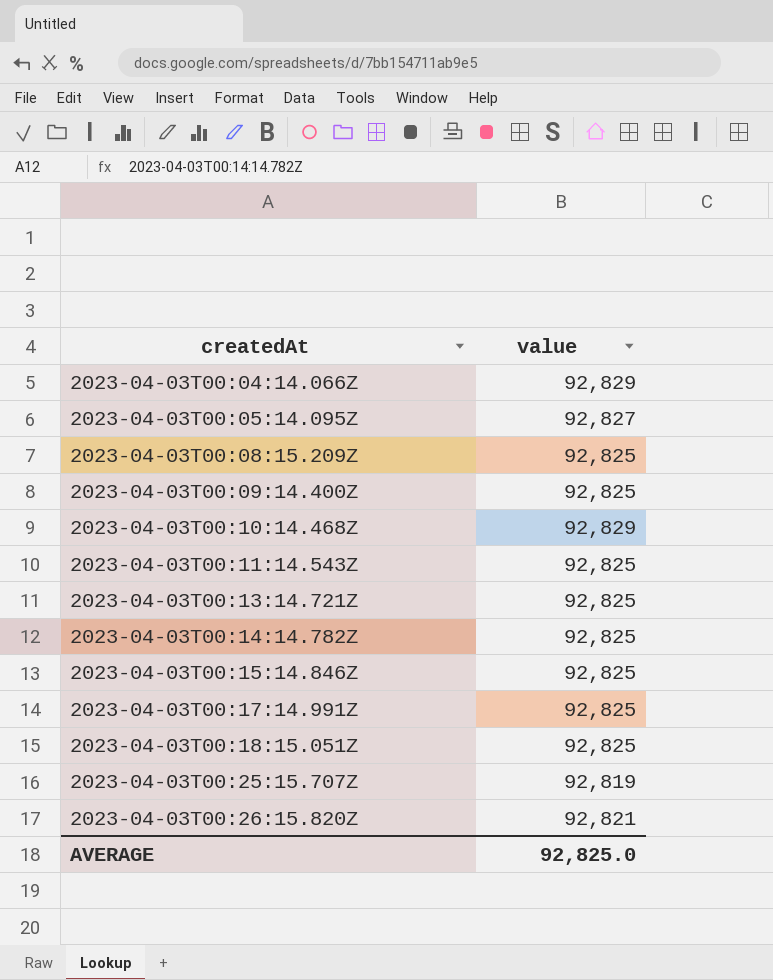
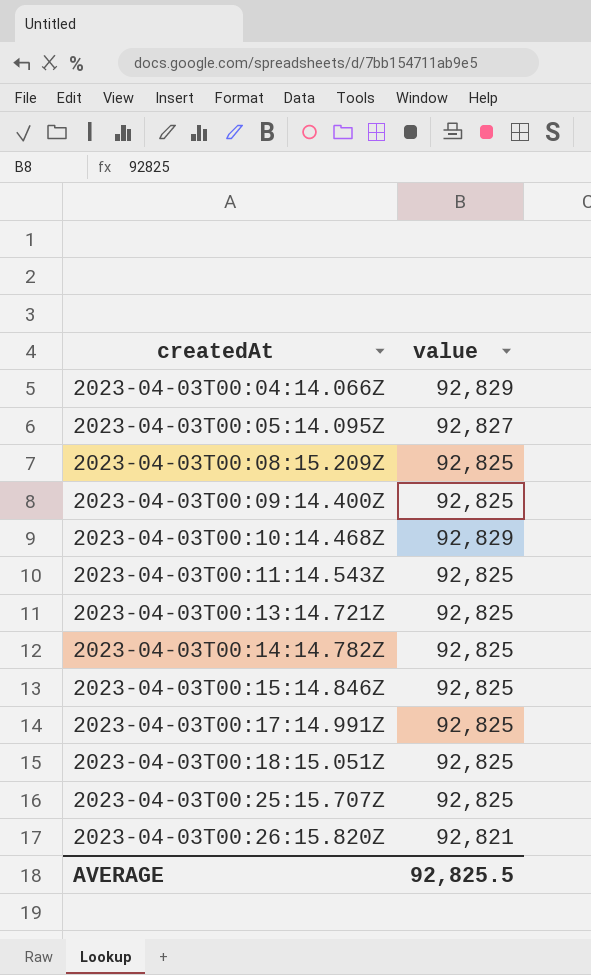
2023-04-03T00:25:15.707Z | value: 92,819 -> 92,825
AVERAGE | value: 92,825.0 -> 92,825.5

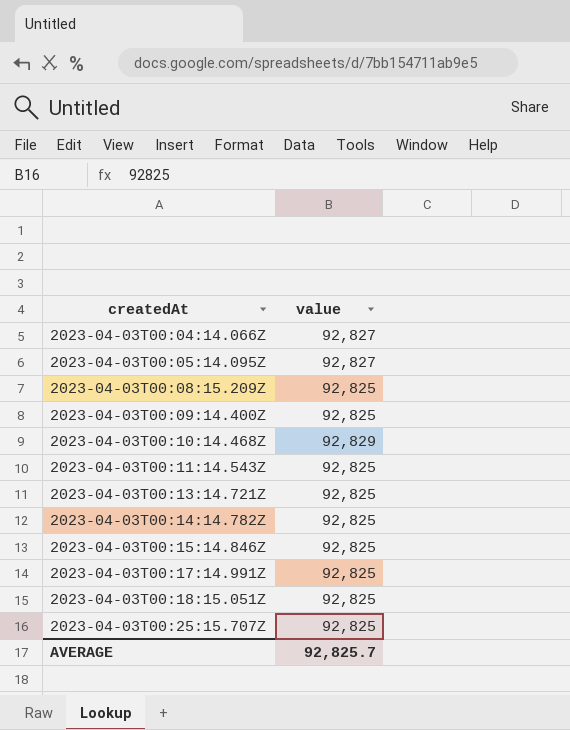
row 2023-04-03T00:26:15.820Z: 92,821 -> none
2023-04-03T00:04:14.066Z | value: 92,829 -> 92,827
AVERAGE | value: 92,825.5 -> 92,825.7

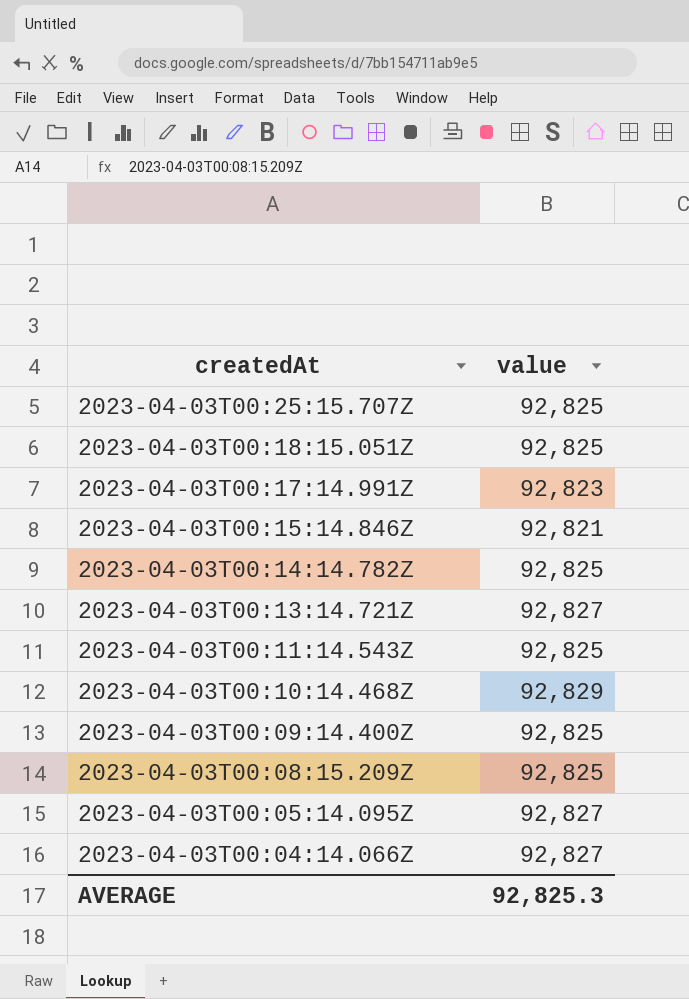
row order: createdAt ascending -> createdAt descending
2023-04-03T00:17:14.991Z | value: 92,825 -> 92,823
2023-04-03T00:15:14.846Z | value: 92,825 -> 92,821
2023-04-03T00:13:14.721Z | value: 92,825 -> 92,827
AVERAGE | value: 92,825.7 -> 92,825.3

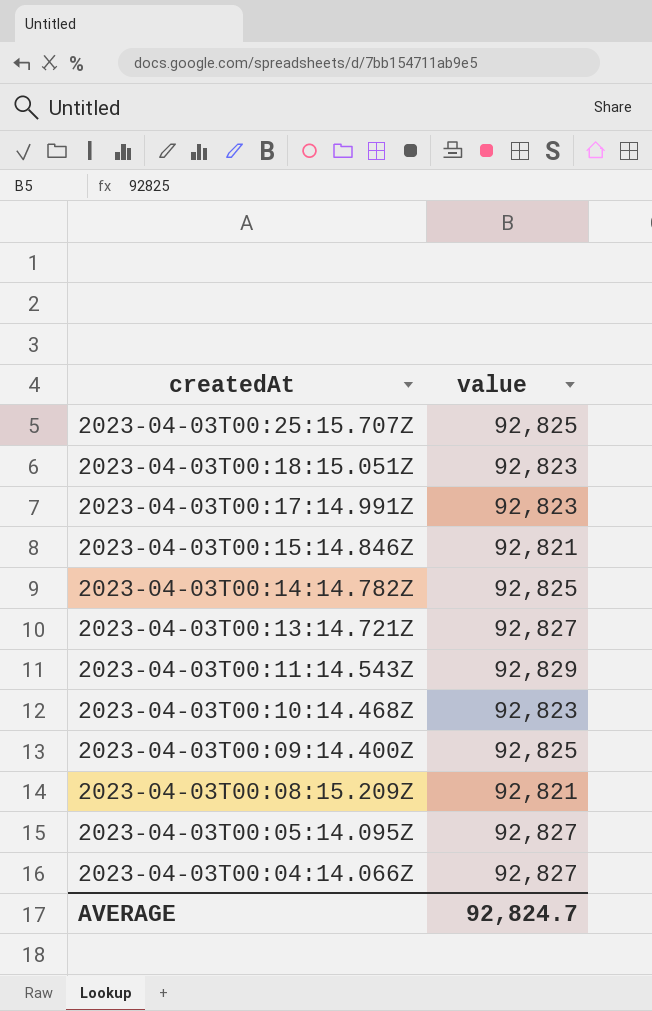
2023-04-03T00:18:15.051Z | value: 92,825 -> 92,823
2023-04-03T00:11:14.543Z | value: 92,825 -> 92,829
2023-04-03T00:10:14.468Z | value: 92,829 -> 92,823
2023-04-03T00:08:15.209Z | value: 92,825 -> 92,821
AVERAGE | value: 92,825.3 -> 92,824.7

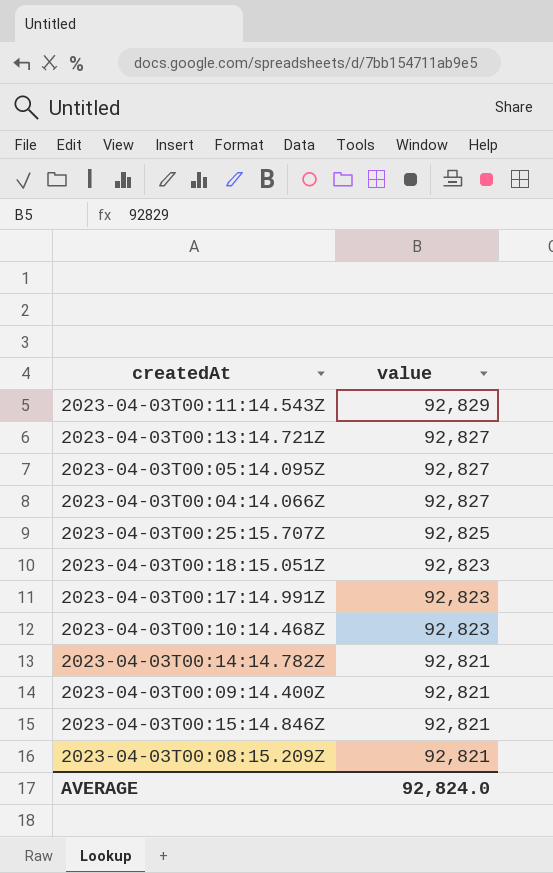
row order: createdAt descending -> value descending
2023-04-03T00:14:14.782Z | value: 92,825 -> 92,821
2023-04-03T00:09:14.400Z | value: 92,825 -> 92,821
AVERAGE | value: 92,824.7 -> 92,824.0

